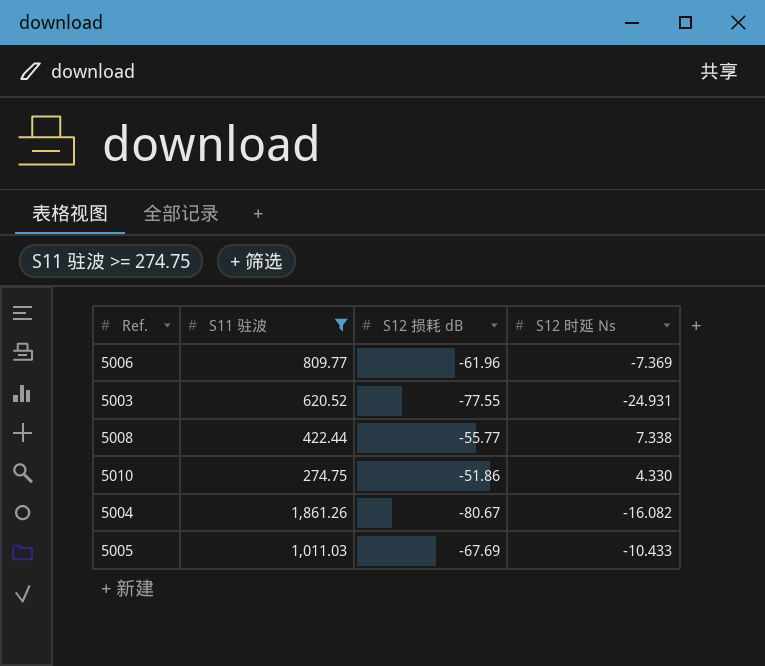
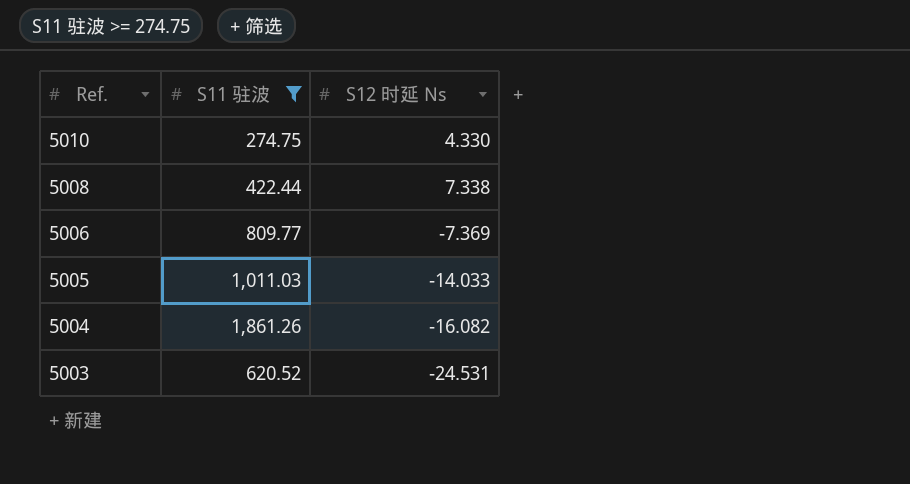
row order: none -> Ref. descending
column S12 损耗 dB | position: 3 -> none
5005 | S12 时延 Ns: -10.433 -> -14.033
5003 | S12 时延 Ns: -24.931 -> -24.531

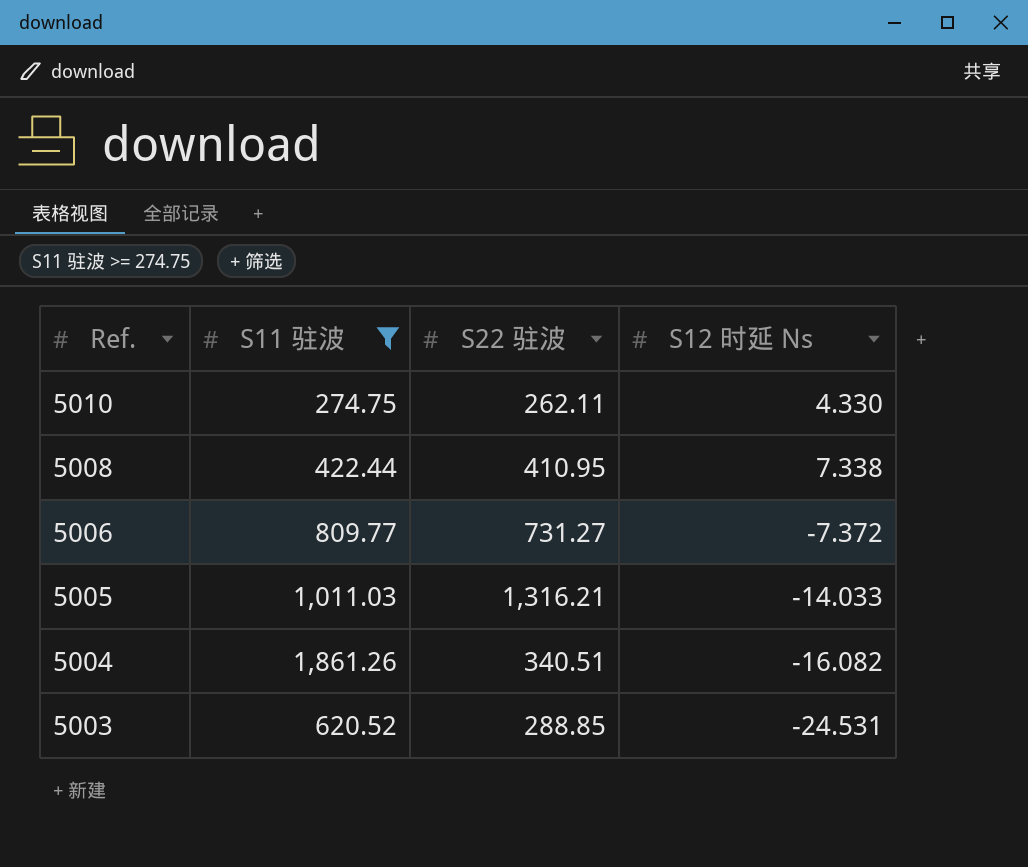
column S22 驻波 | position: none -> 3
5006 | S12 时延 Ns: -7.369 -> -7.372

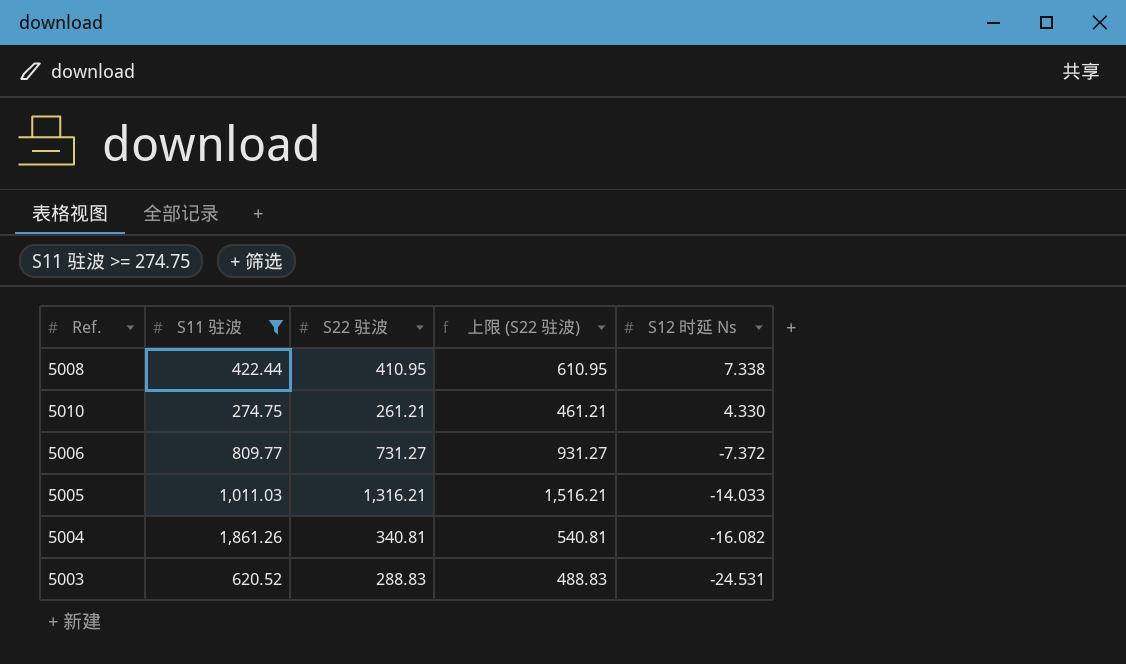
row order: Ref. descending -> S12 时延 Ns descending
column 上限 (S22 驻波) | formula: none -> [S22 驻波] + 200
5010 | S22 驻波: 262.11 -> 261.21
5004 | S22 驻波: 340.51 -> 340.81
5003 | S22 驻波: 288.85 -> 288.83

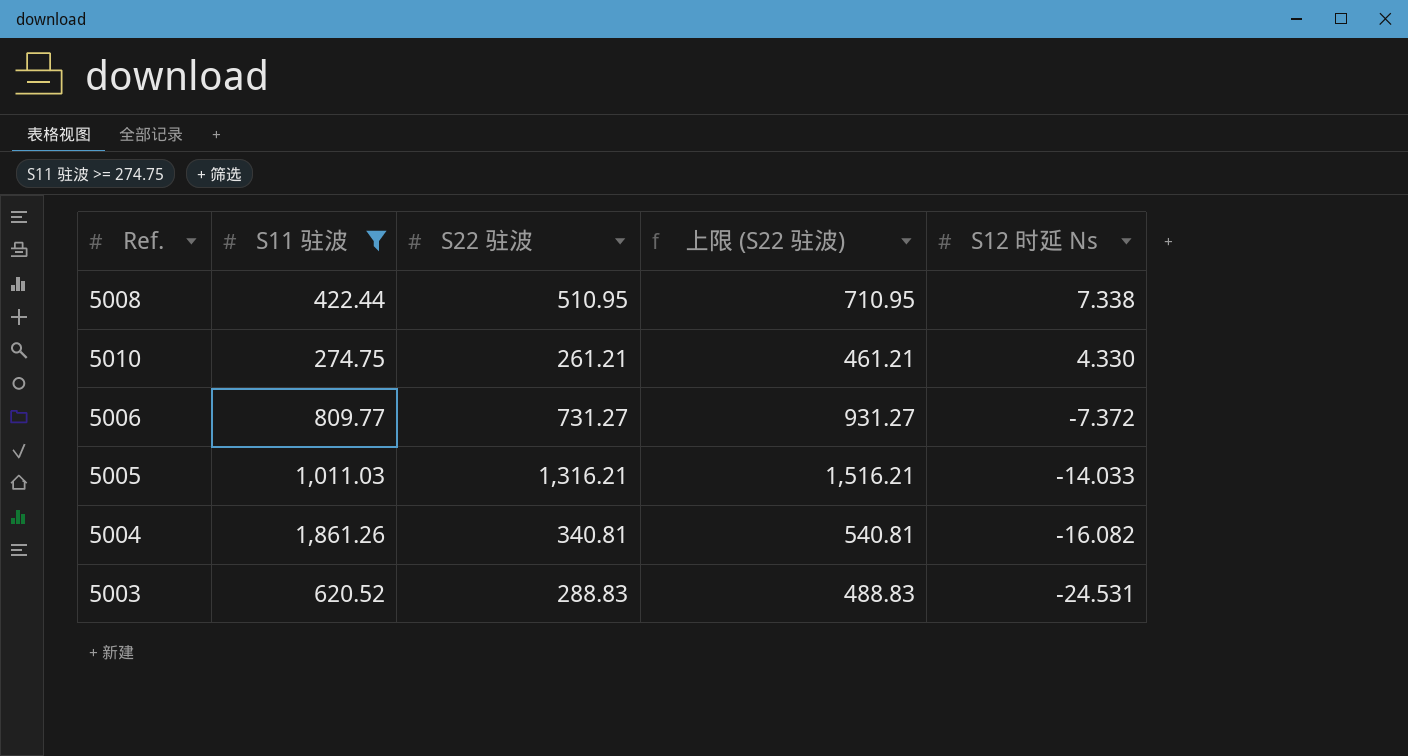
5008 | S22 驻波: 410.95 -> 510.95
5008 | 上限 (S22 驻波): 610.95 -> 710.95

